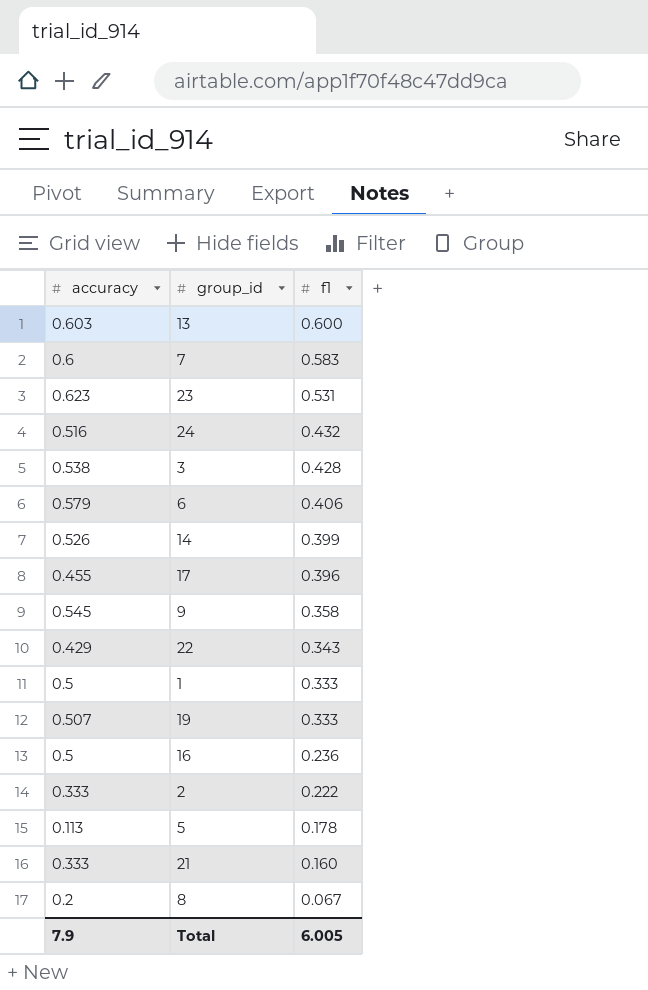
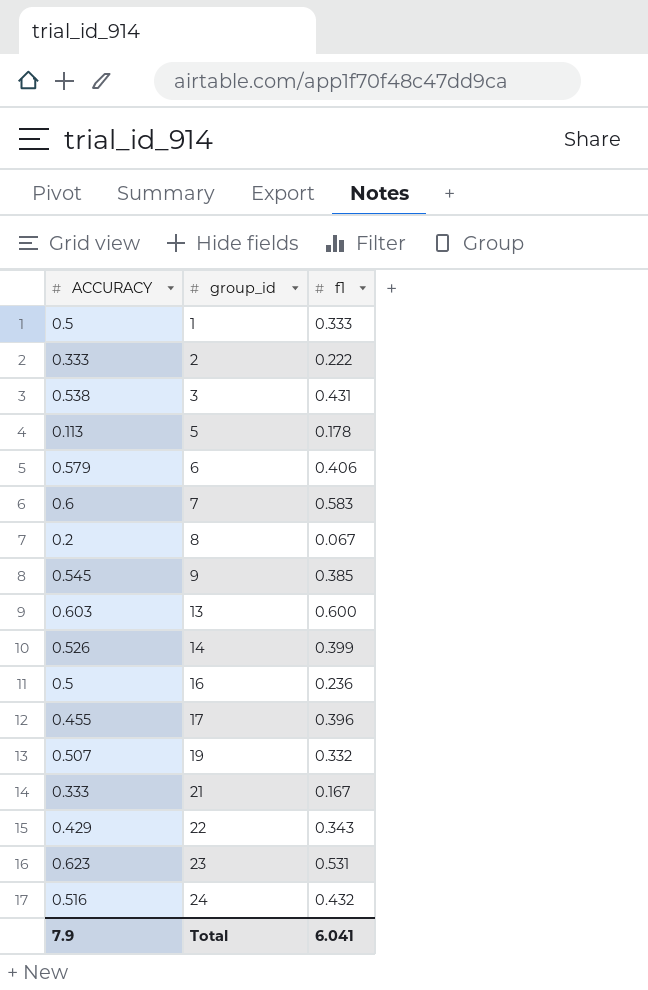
row order: f1 descending -> group_id ascending
column name: accuracy -> ACCURACY
3 | f1: 0.428 -> 0.431
9 | f1: 0.358 -> 0.385
19 | f1: 0.333 -> 0.332
21 | f1: 0.160 -> 0.167
Total | f1: 6.005 -> 6.041

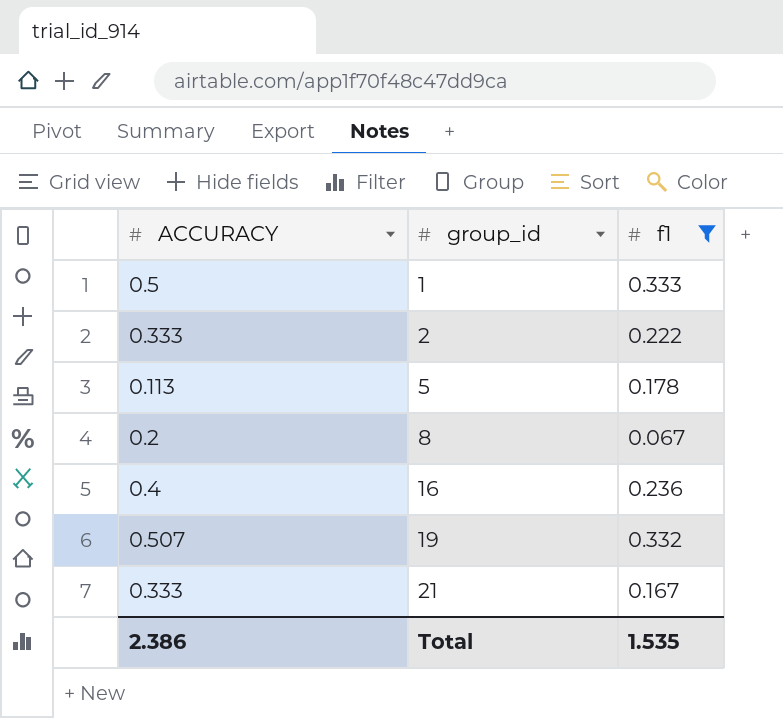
filter: none -> f1 <= 0.333
16 | ACCURACY: 0.5 -> 0.4
Total | ACCURACY: 7.9 -> 2.386
Total | f1: 6.041 -> 1.535

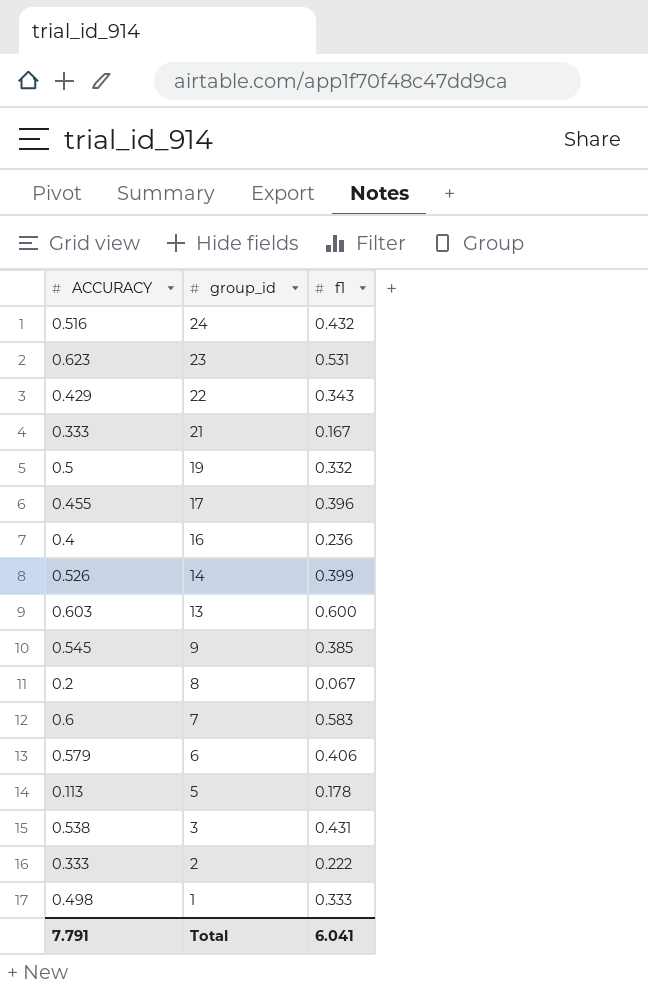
filter: f1 <= 0.333 -> none
row order: group_id ascending -> group_id descending
19 | ACCURACY: 0.507 -> 0.5
1 | ACCURACY: 0.5 -> 0.498
Total | ACCURACY: 2.386 -> 7.791
Total | f1: 1.535 -> 6.041

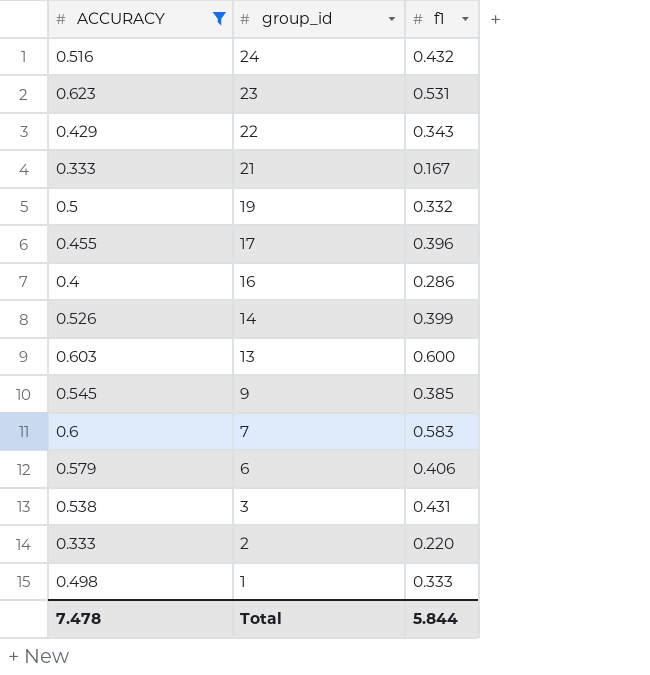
filter: none -> ACCURACY >= 0.333
16 | f1: 0.236 -> 0.286
2 | f1: 0.222 -> 0.220
Total | ACCURACY: 7.791 -> 7.478
Total | f1: 6.041 -> 5.844

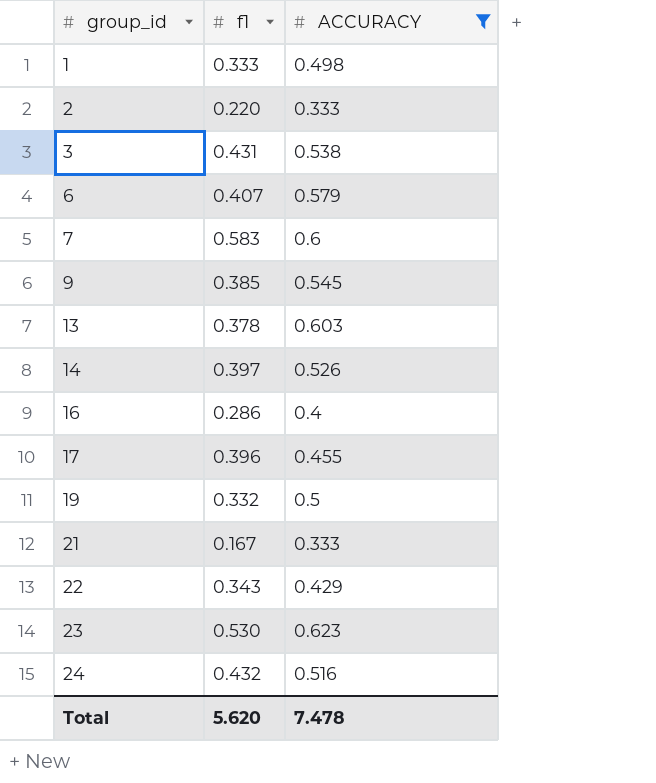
row order: group_id descending -> group_id ascending
column ACCURACY | position: 1 -> 3
6 | f1: 0.406 -> 0.407
13 | f1: 0.600 -> 0.378
14 | f1: 0.399 -> 0.397
23 | f1: 0.531 -> 0.530
Total | f1: 5.844 -> 5.620

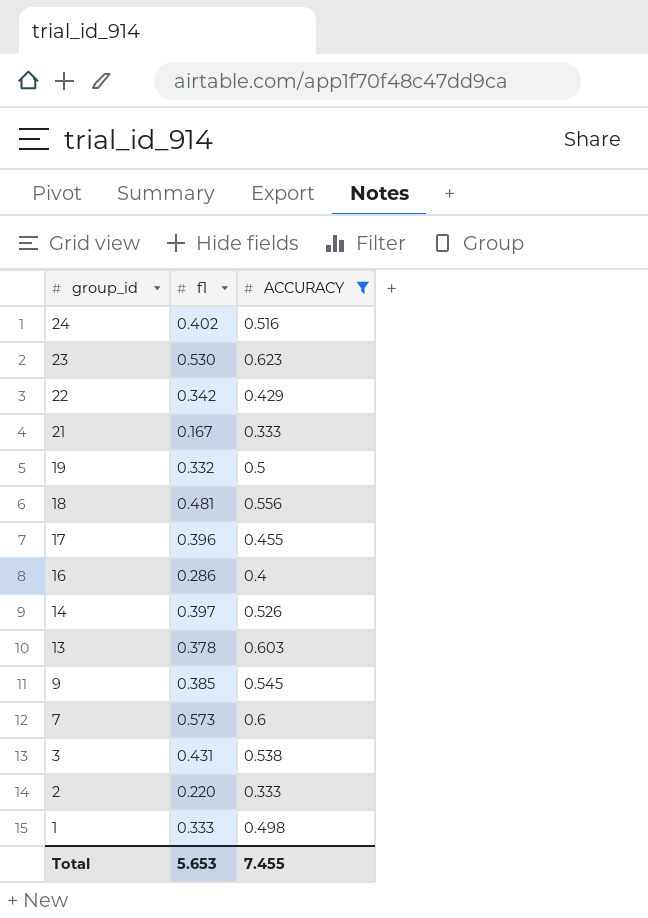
row order: group_id ascending -> group_id descending
row 6: 0.407 | 0.579 -> none
24 | f1: 0.432 -> 0.402
22 | f1: 0.343 -> 0.342
row 18: none -> 0.481 | 0.556
7 | f1: 0.583 -> 0.573
Total | f1: 5.620 -> 5.653
Total | ACCURACY: 7.478 -> 7.455

